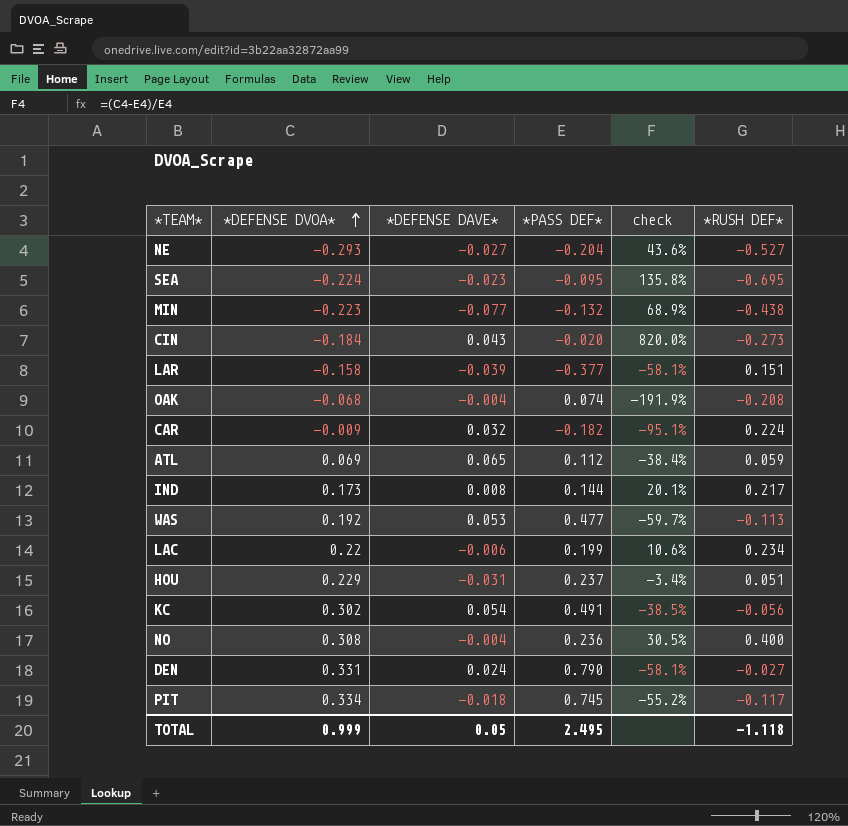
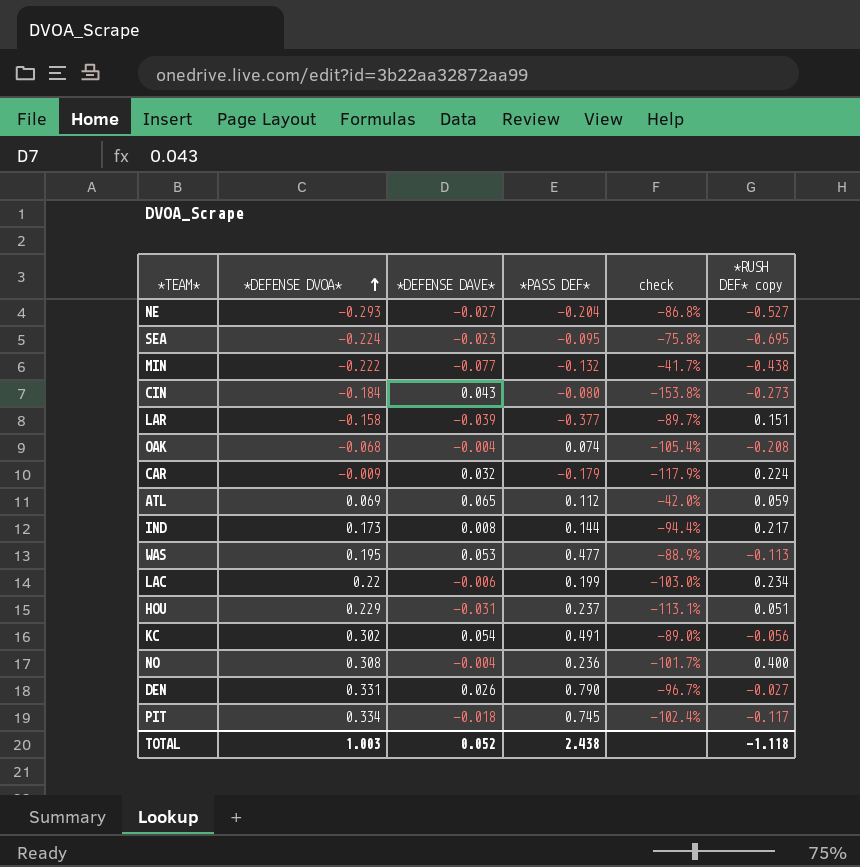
column check | formula: ([*DEFENSE DVOA*] - [*PASS DEF*]) / [*PASS DEF*] -> ([*DEFENSE DAVE*] - [*PASS DEF*]) / [*PASS DEF*]
column name: *RUSH DEF* -> *RUSH DEF* copy
MIN | *DEFENSE DVOA*: -0.223 -> -0.222
CIN | *PASS DEF*: -0.020 -> -0.080
CAR | *PASS DEF*: -0.182 -> -0.179
WAS | *DEFENSE DVOA*: 0.192 -> 0.195
DEN | *DEFENSE DAVE*: 0.024 -> 0.026
TOTAL | *DEFENSE DVOA*: 0.999 -> 1.003
TOTAL | *DEFENSE DAVE*: 0.05 -> 0.052
TOTAL | *PASS DEF*: 2.495 -> 2.438

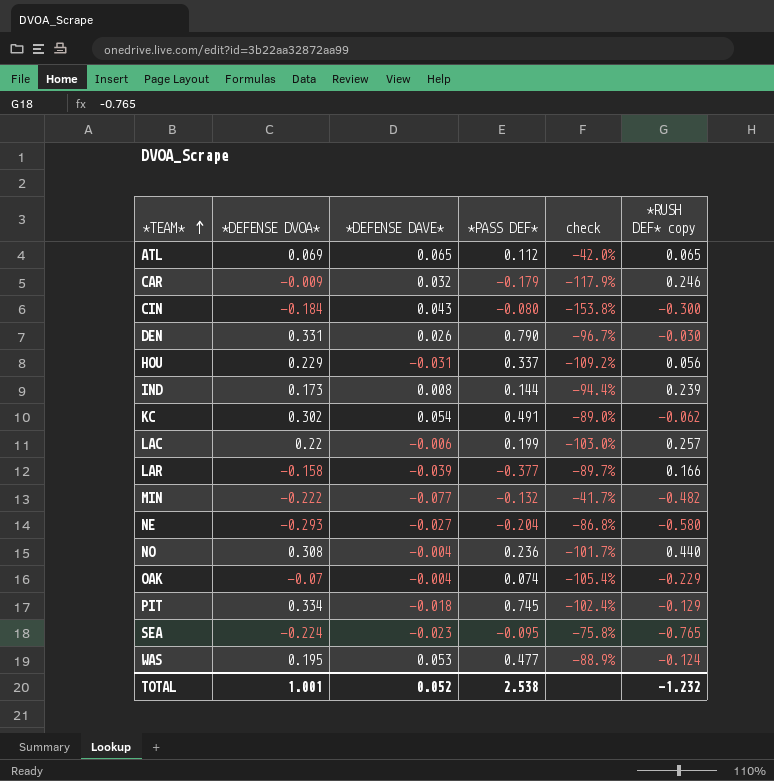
row order: *DEFENSE DVOA* ascending -> *TEAM* ascending
ATL | *RUSH DEF* copy: 0.059 -> 0.065
CAR | *RUSH DEF* copy: 0.224 -> 0.246
CIN | *RUSH DEF* copy: -0.273 -> -0.300
DEN | *RUSH DEF* copy: -0.027 -> -0.030
HOU | *PASS DEF*: 0.237 -> 0.337
HOU | check: -113.1% -> -109.2%
HOU | *RUSH DEF* copy: 0.051 -> 0.056
IND | *RUSH DEF* copy: 0.217 -> 0.239
KC | *RUSH DEF* copy: -0.056 -> -0.062
LAC | *RUSH DEF* copy: 0.234 -> 0.257
LAR | *RUSH DEF* copy: 0.151 -> 0.166
MIN | *RUSH DEF* copy: -0.438 -> -0.482
NE | *RUSH DEF* copy: -0.527 -> -0.580
NO | *RUSH DEF* copy: 0.400 -> 0.440
OAK | *DEFENSE DVOA*: -0.068 -> -0.07
OAK | *RUSH DEF* copy: -0.208 -> -0.229
PIT | *RUSH DEF* copy: -0.117 -> -0.129
SEA | *RUSH DEF* copy: -0.695 -> -0.765
WAS | *RUSH DEF* copy: -0.113 -> -0.124
TOTAL | *DEFENSE DVOA*: 1.003 -> 1.001
TOTAL | *PASS DEF*: 2.438 -> 2.538
TOTAL | *RUSH DEF* copy: -1.118 -> -1.232

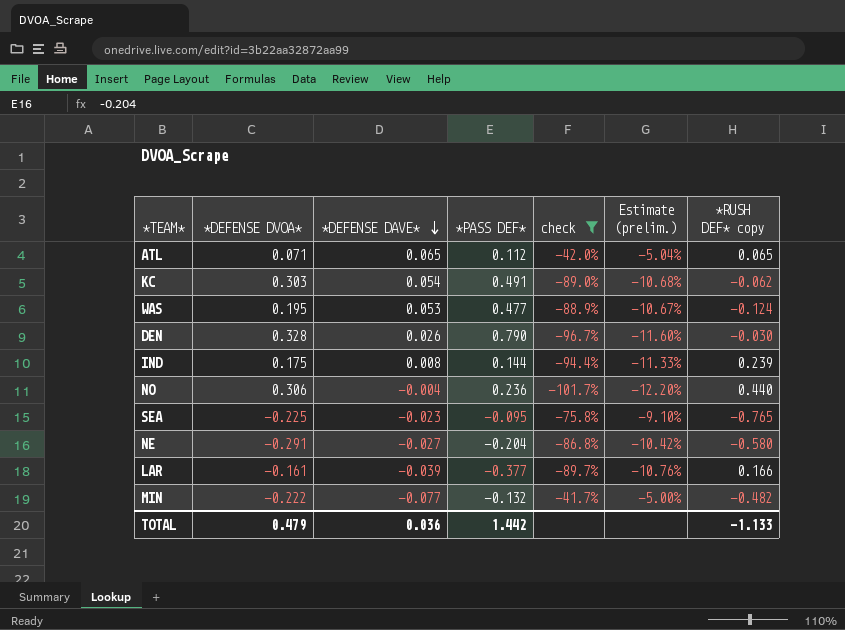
filter: none -> check >= -101.7%
row order: *TEAM* ascending -> *DEFENSE DAVE* descending
column Estimate (prelim.) | formula: none -> [check] * 0.12
ATL | *DEFENSE DVOA*: 0.069 -> 0.071
KC | *DEFENSE DVOA*: 0.302 -> 0.303
DEN | *DEFENSE DVOA*: 0.331 -> 0.328
IND | *DEFENSE DVOA*: 0.173 -> 0.175
NO | *DEFENSE DVOA*: 0.308 -> 0.306
SEA | *DEFENSE DVOA*: -0.224 -> -0.225
NE | *DEFENSE DVOA*: -0.293 -> -0.291
LAR | *DEFENSE DVOA*: -0.158 -> -0.161
TOTAL | *DEFENSE DVOA*: 1.001 -> 0.479
TOTAL | *DEFENSE DAVE*: 0.052 -> 0.036
TOTAL | *PASS DEF*: 2.538 -> 1.442
TOTAL | *RUSH DEF* copy: -1.232 -> -1.133

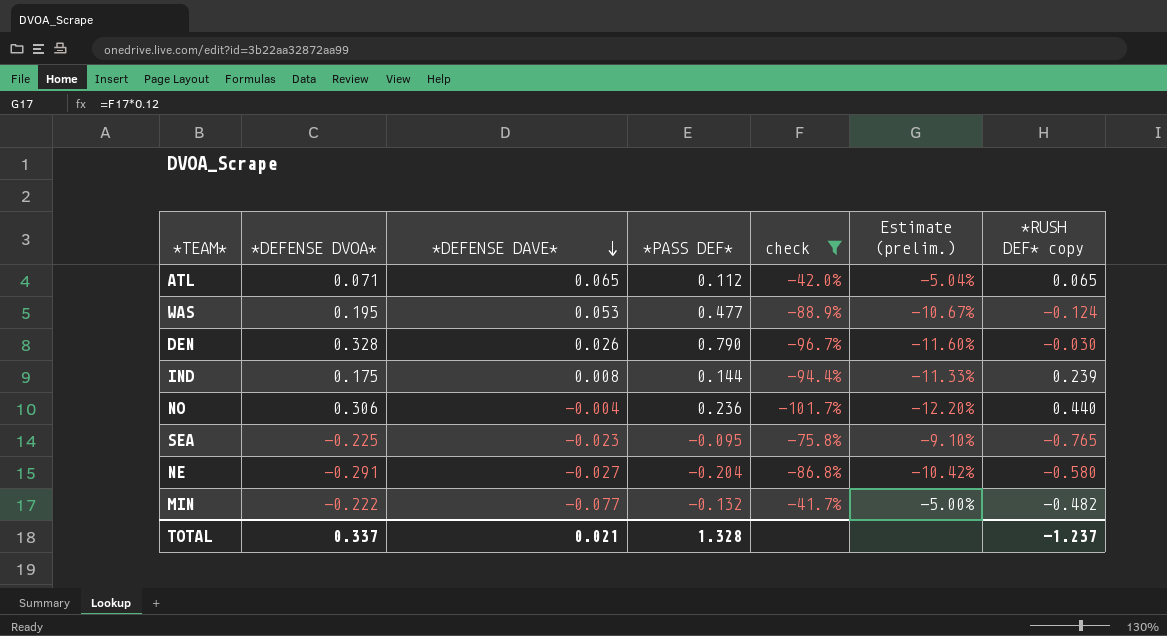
row KC: 0.303 | 0.054 | 0.491 | -89.0% | -10.68% | -0.062 -> none
row LAR: -0.161 | -0.039 | -0.377 | -89.7% | -10.76% | 0.166 -> none
TOTAL | *DEFENSE DVOA*: 0.479 -> 0.337
TOTAL | *DEFENSE DAVE*: 0.036 -> 0.021
TOTAL | *PASS DEF*: 1.442 -> 1.328
TOTAL | *RUSH DEF* copy: -1.133 -> -1.237

